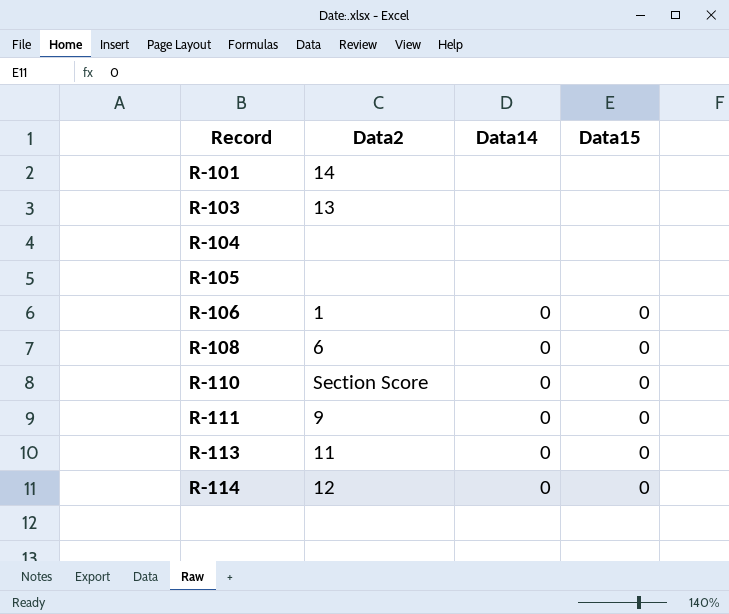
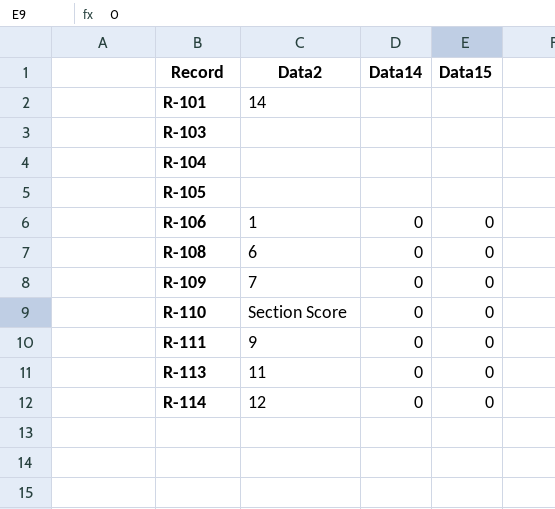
R-103 | Data2: 13 -> none
row R-109: none -> 7 | 0 | 0

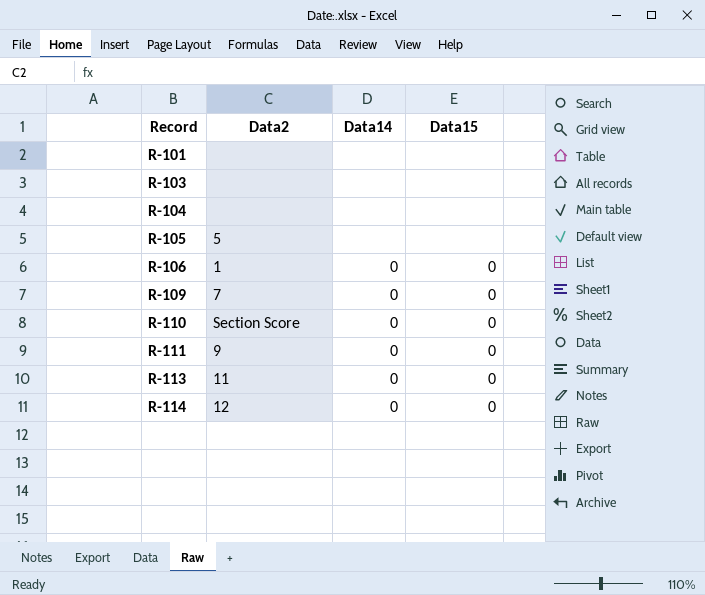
row R-108: 6 | 0 | 0 -> none
R-101 | Data2: 14 -> none
R-105 | Data2: none -> 5

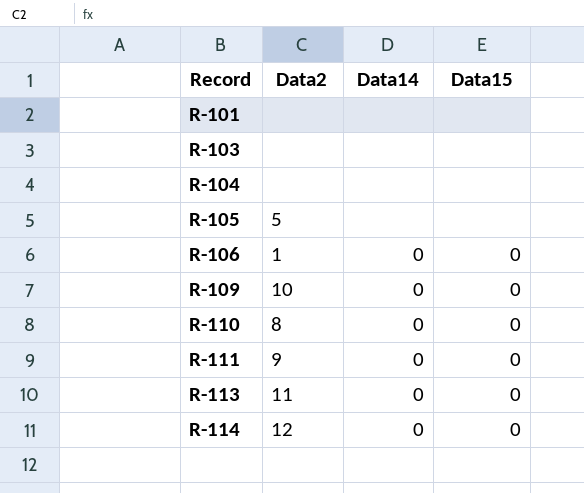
R-109 | Data2: 7 -> 10
R-110 | Data2: Section Score -> 8

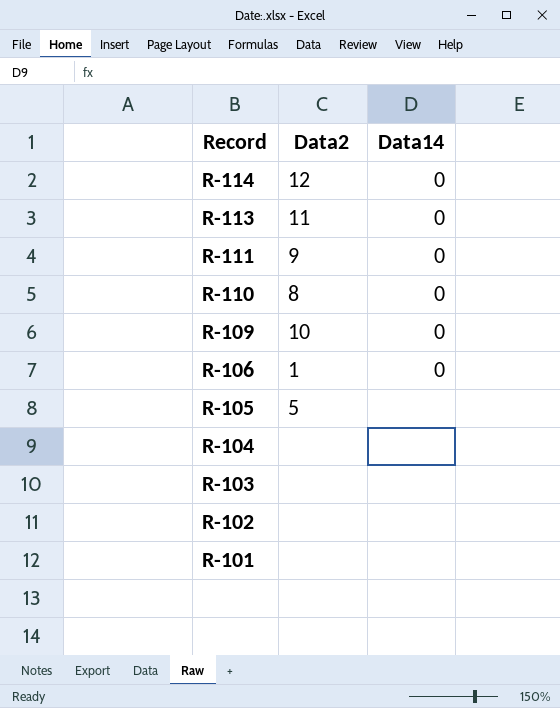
row order: Record ascending -> Record descending
column Data15 | position: 4 -> none
row R-102: none -> none | none

